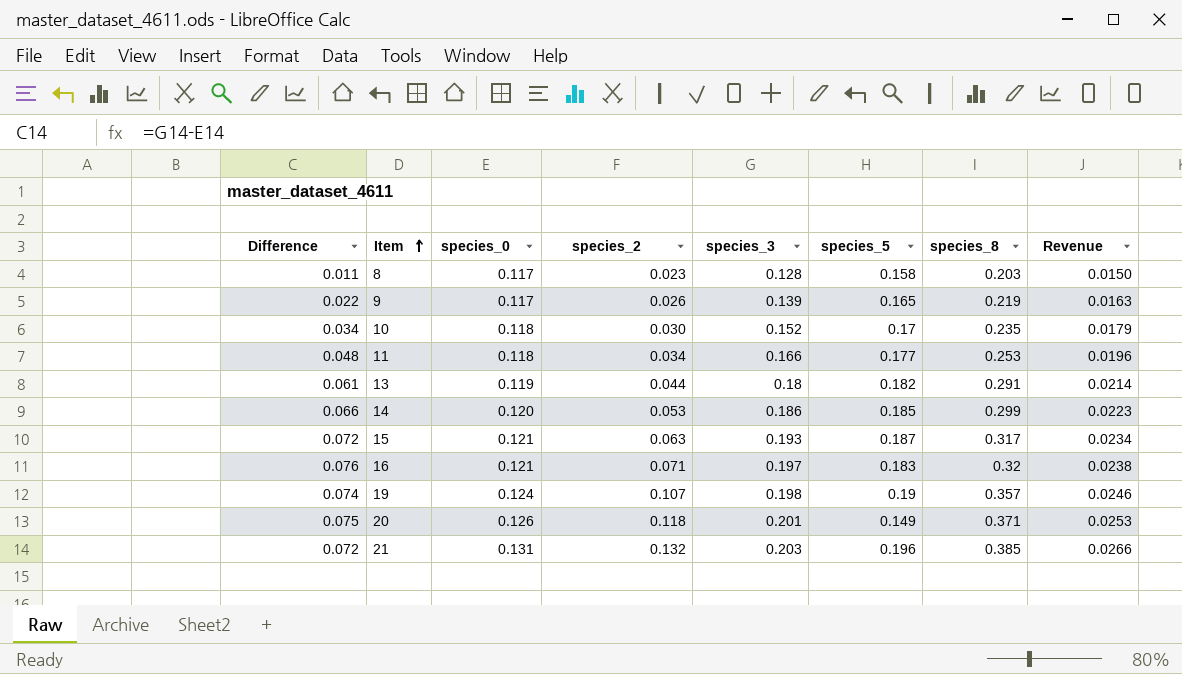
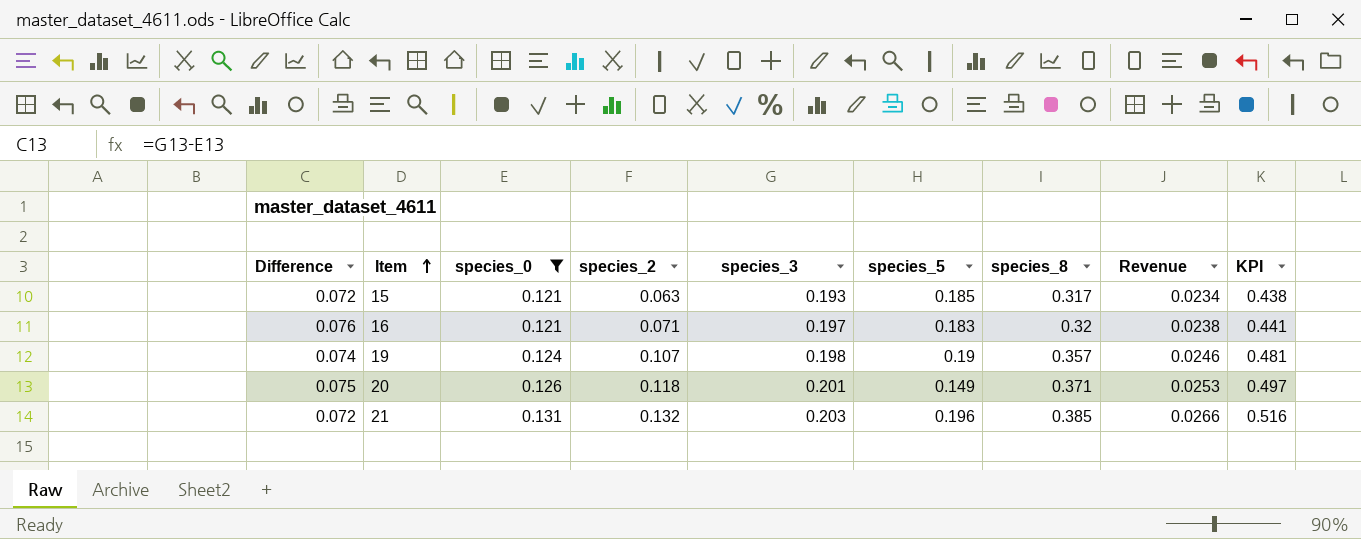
filter: none -> species_0 >= 0.121
column KPI | formula: none -> [species_0] + [species_8]
15 | species_5: 0.187 -> 0.185

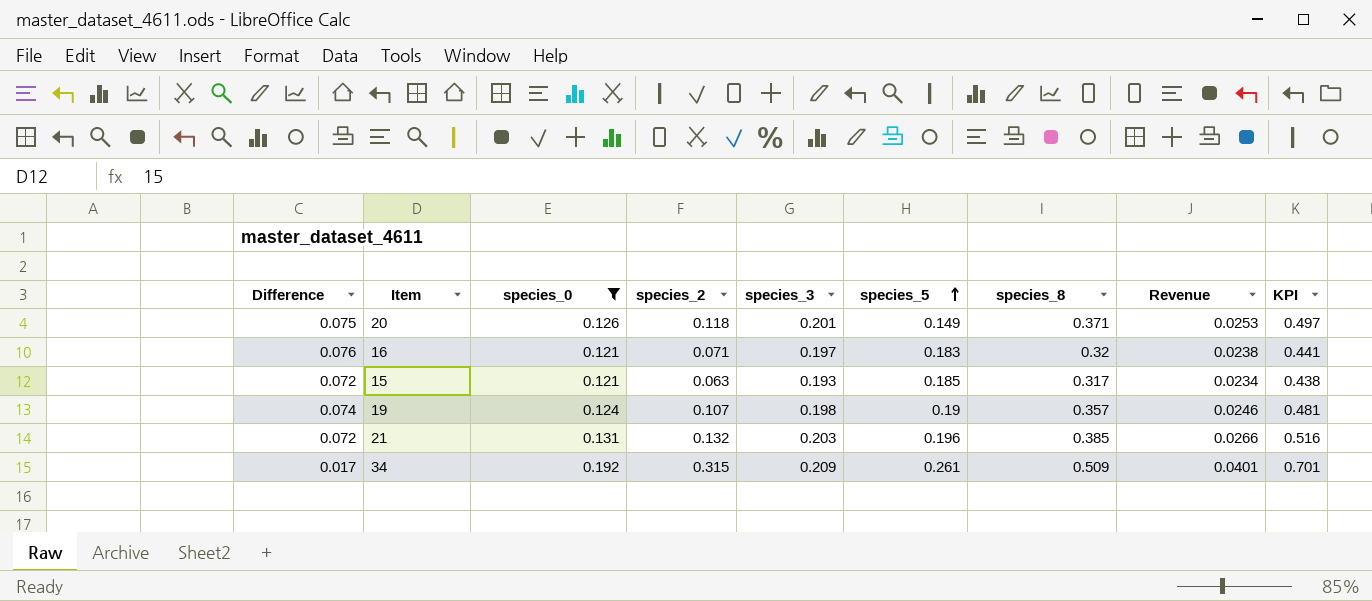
row order: Item ascending -> species_5 ascending
row 34: none -> 0.017 | 0.192 | 0.315 | 0.209 | 0.261 | 0.509 | 0.0401 | 0.701

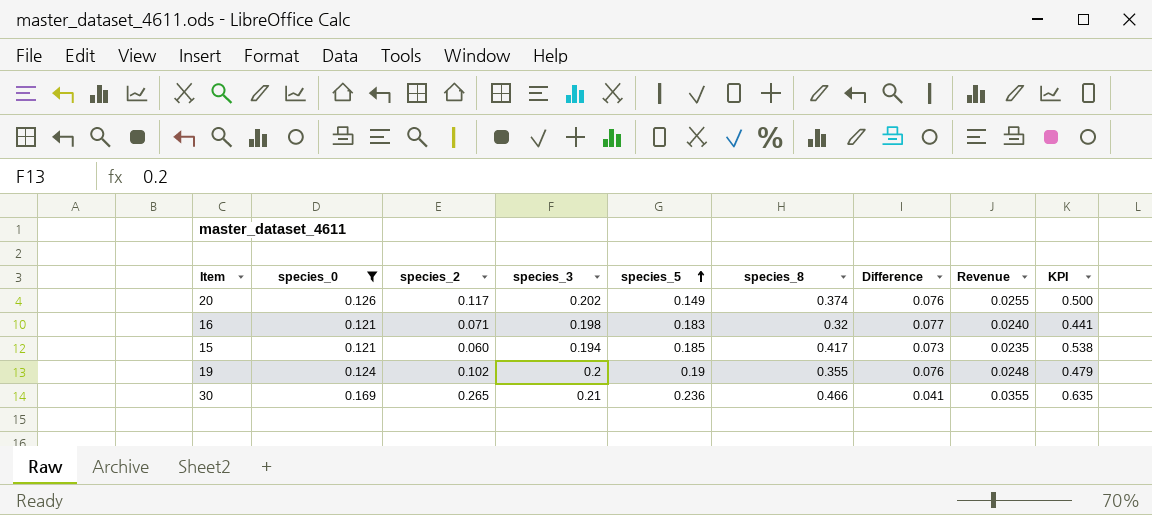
column Difference | position: 1 -> 7
row 21: 0.072 | 0.131 | 0.132 | 0.203 | 0.196 | 0.385 | 0.0266 | 0.516 -> none
row 34: 0.017 | 0.192 | 0.315 | 0.209 | 0.261 | 0.509 | 0.0401 | 0.701 -> none
20 | species_2: 0.118 -> 0.117
20 | species_3: 0.201 -> 0.202
20 | species_8: 0.371 -> 0.374
20 | Difference: 0.075 -> 0.076
20 | Revenue: 0.0253 -> 0.0255
20 | KPI: 0.497 -> 0.500
16 | species_3: 0.197 -> 0.198
16 | Difference: 0.076 -> 0.077
16 | Revenue: 0.0238 -> 0.0240
15 | species_2: 0.063 -> 0.060
15 | species_3: 0.193 -> 0.194
15 | species_8: 0.317 -> 0.417
15 | Difference: 0.072 -> 0.073
15 | Revenue: 0.0234 -> 0.0235
15 | KPI: 0.438 -> 0.538
19 | species_2: 0.107 -> 0.102
19 | species_3: 0.198 -> 0.2
19 | species_8: 0.357 -> 0.355
19 | Difference: 0.074 -> 0.076
19 | Revenue: 0.0246 -> 0.0248
19 | KPI: 0.481 -> 0.479
row 30: none -> 0.169 | 0.265 | 0.21 | 0.236 | 0.466 | 0.041 | 0.0355 | 0.635

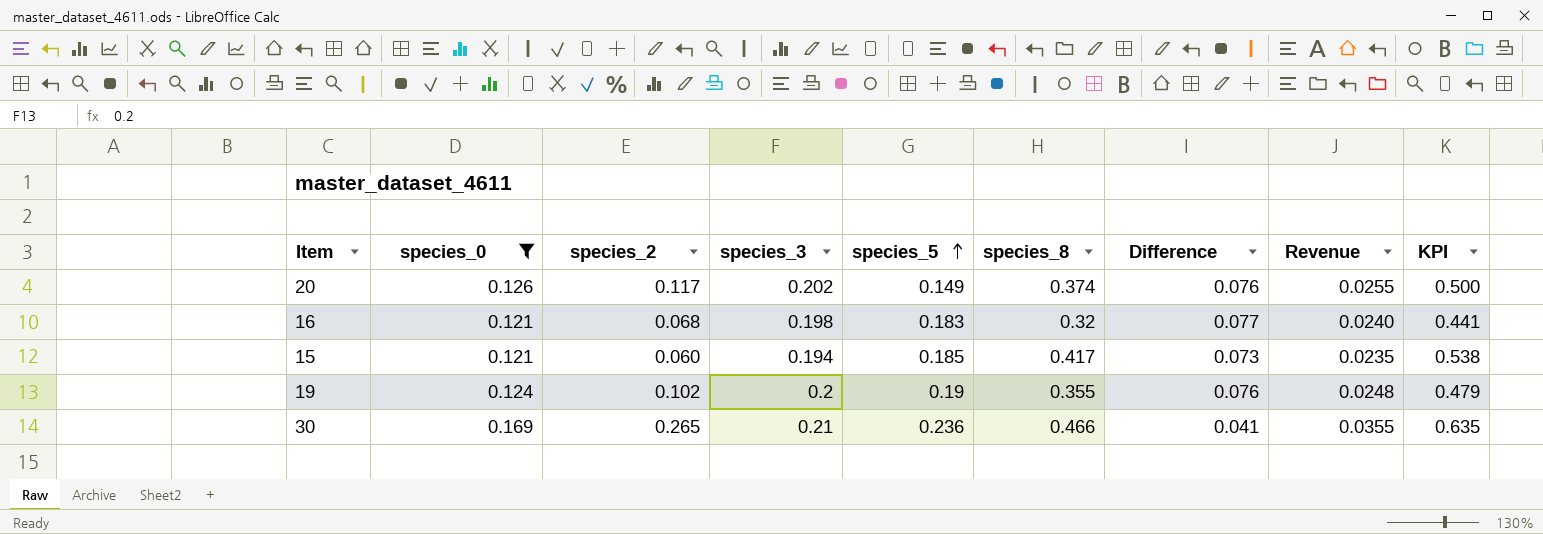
16 | species_2: 0.071 -> 0.068

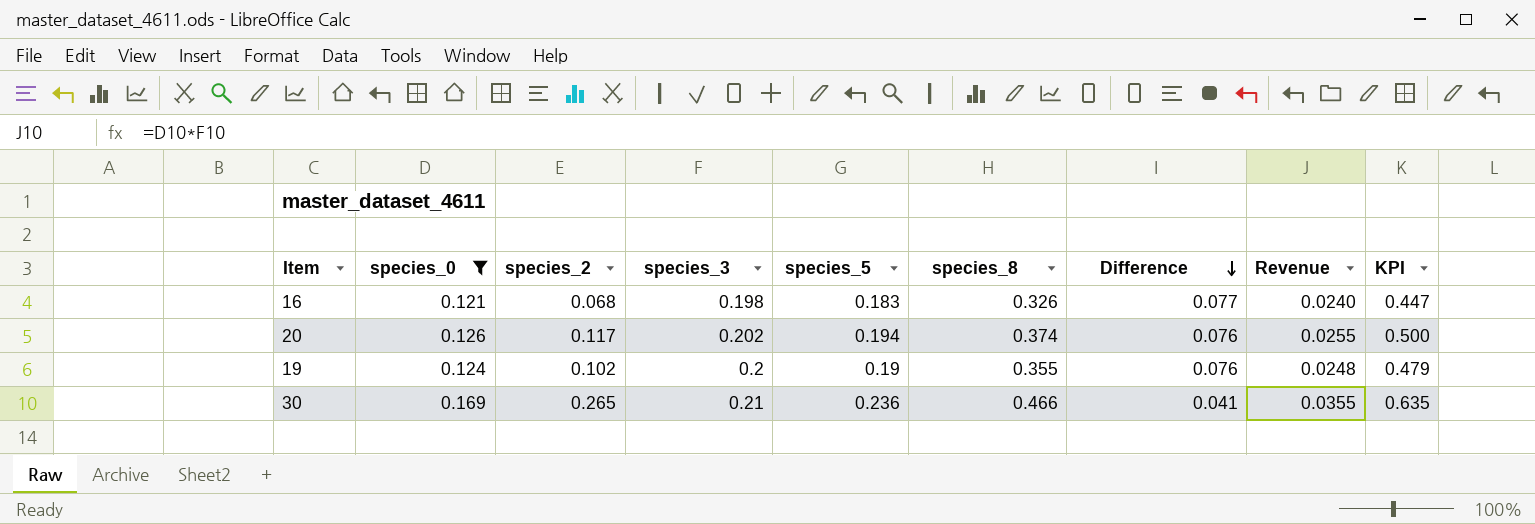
row order: species_5 ascending -> Difference descending
row 15: 0.121 | 0.060 | 0.194 | 0.185 | 0.417 | 0.073 | 0.0235 | 0.538 -> none
16 | species_8: 0.32 -> 0.326
16 | KPI: 0.441 -> 0.447
20 | species_5: 0.149 -> 0.194

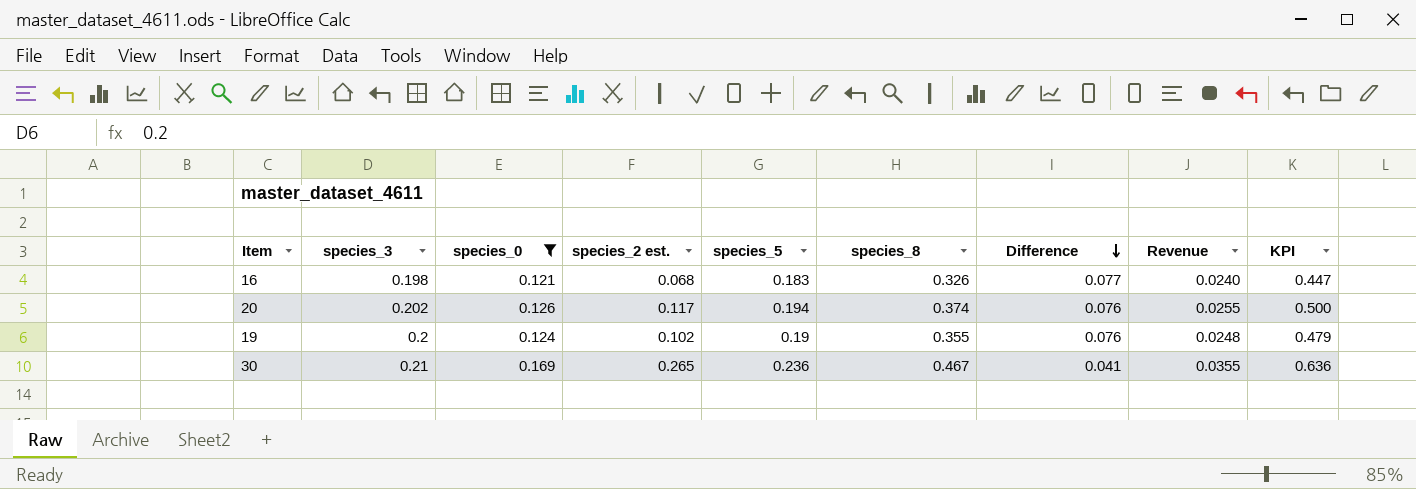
column species_3 | position: 4 -> 2
column name: species_2 -> species_2 est.
30 | species_8: 0.466 -> 0.467
30 | KPI: 0.635 -> 0.636

